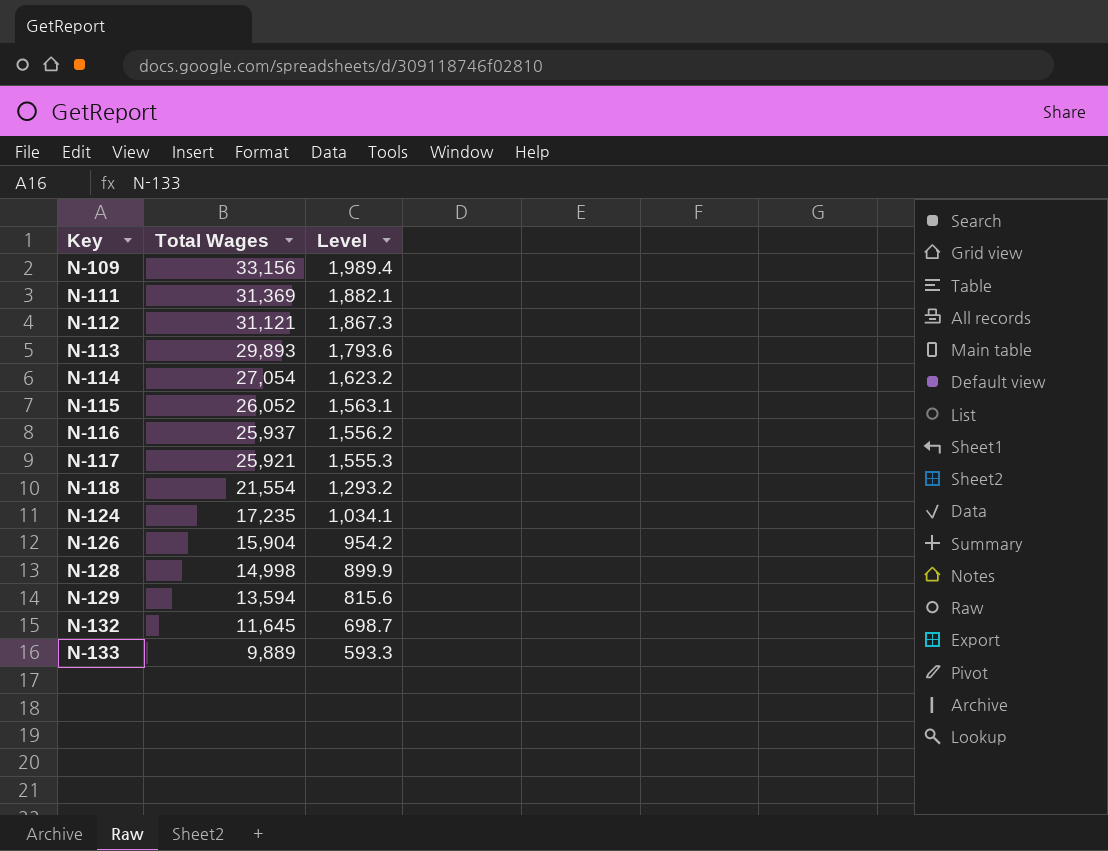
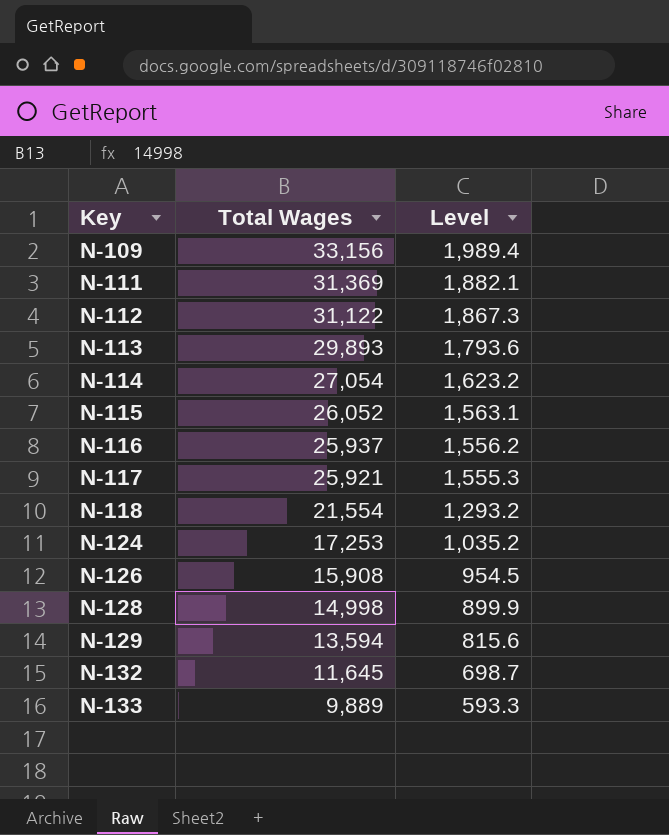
N-112 | Total Wages: 31,121 -> 31,122
N-124 | Total Wages: 17,235 -> 17,253
N-124 | Level: 1,034.1 -> 1,035.2
N-126 | Total Wages: 15,904 -> 15,908
N-126 | Level: 954.2 -> 954.5

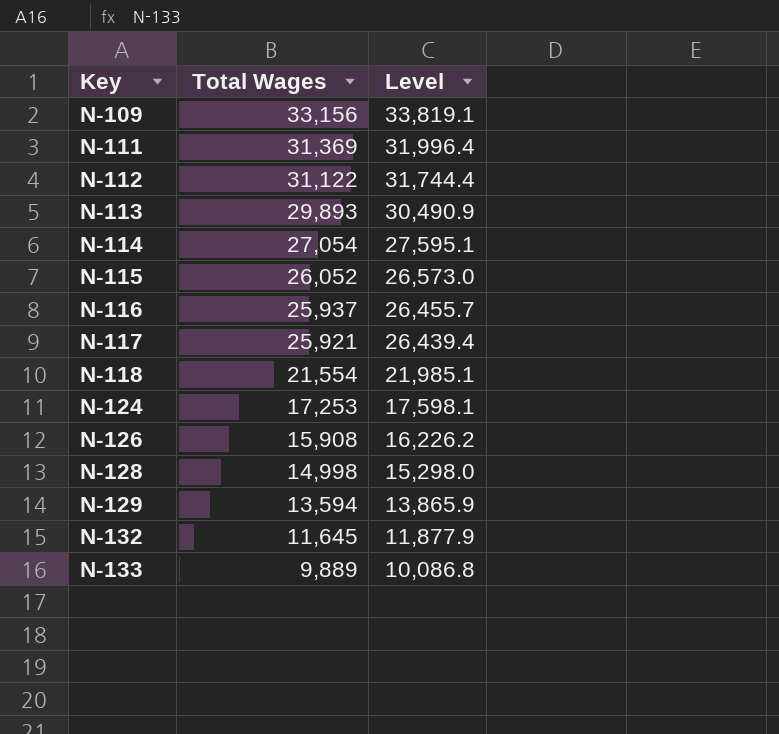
column Level | formula: [Total Wages] * 0.06 -> [Total Wages] * 1.02

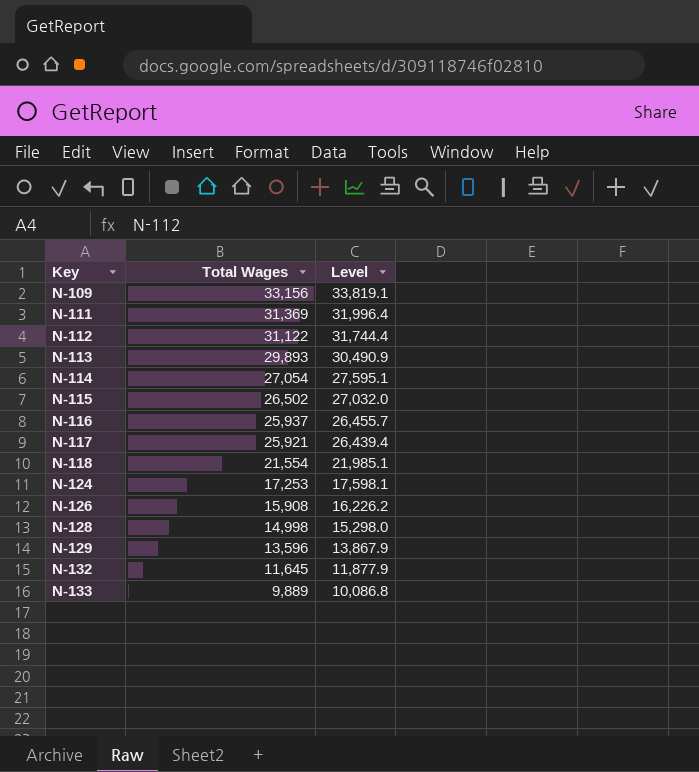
N-115 | Total Wages: 26,052 -> 26,502
N-115 | Level: 26,573.0 -> 27,032.0
N-129 | Total Wages: 13,594 -> 13,596
N-129 | Level: 13,865.9 -> 13,867.9

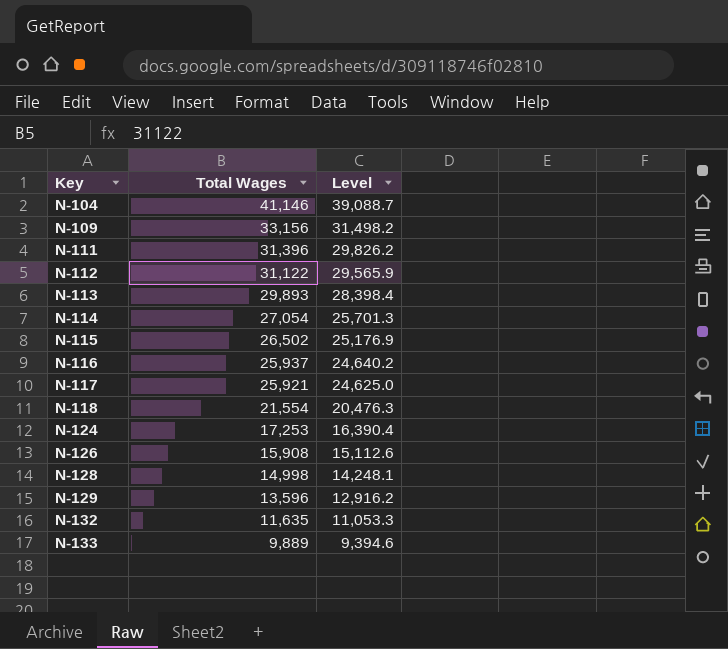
column Level | formula: [Total Wages] * 1.02 -> [Total Wages] * 0.95
row N-104: none -> 41,146 | 39,088.7
N-111 | Total Wages: 31,369 -> 31,396
N-132 | Total Wages: 11,645 -> 11,635

